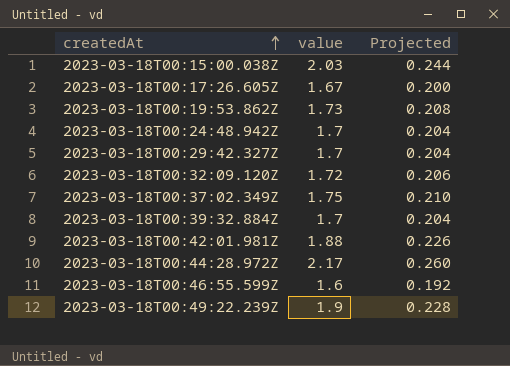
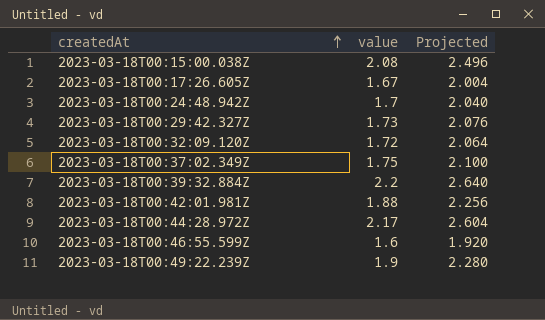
column Projected | formula: [value] * 0.12 -> [value] * 1.2
row 2023-03-18T00:19:53.862Z: 1.73 | 0.208 -> none
2023-03-18T00:15:00.038Z | value: 2.03 -> 2.08
2023-03-18T00:29:42.327Z | value: 1.7 -> 1.73
2023-03-18T00:39:32.884Z | value: 1.7 -> 2.2

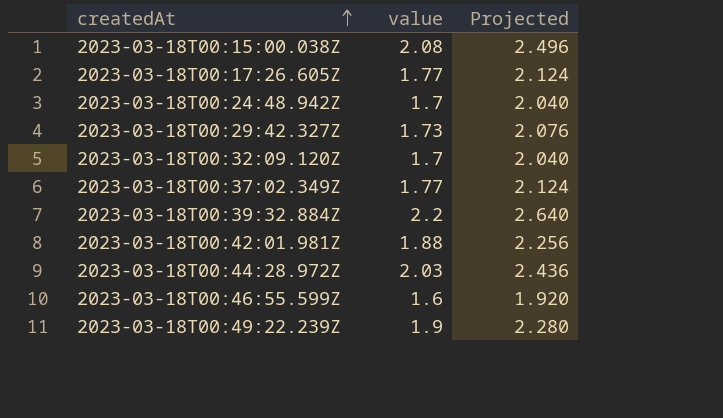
2023-03-18T00:17:26.605Z | value: 1.67 -> 1.77
2023-03-18T00:17:26.605Z | Projected: 2.004 -> 2.124
2023-03-18T00:32:09.120Z | value: 1.72 -> 1.7
2023-03-18T00:32:09.120Z | Projected: 2.064 -> 2.040
2023-03-18T00:37:02.349Z | value: 1.75 -> 1.77
2023-03-18T00:37:02.349Z | Projected: 2.100 -> 2.124
2023-03-18T00:44:28.972Z | value: 2.17 -> 2.03
2023-03-18T00:44:28.972Z | Projected: 2.604 -> 2.436

